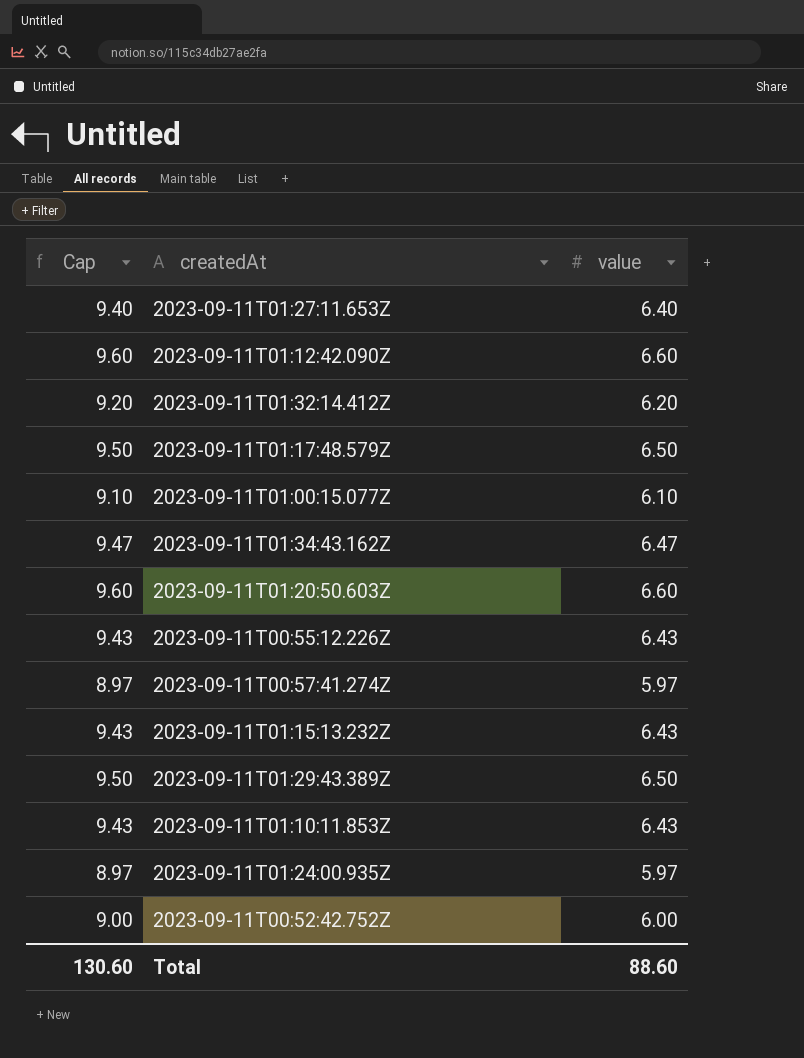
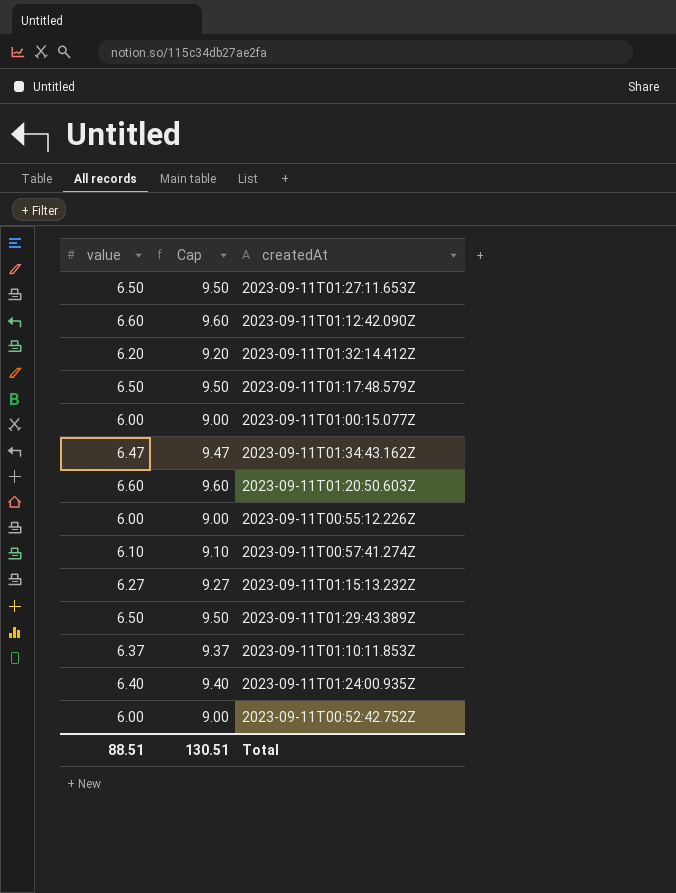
column value | position: 3 -> 1
2023-09-11T01:27:11.653Z | value: 6.40 -> 6.50
2023-09-11T01:27:11.653Z | Cap: 9.40 -> 9.50
2023-09-11T01:00:15.077Z | value: 6.10 -> 6.00
2023-09-11T01:00:15.077Z | Cap: 9.10 -> 9.00
2023-09-11T00:55:12.226Z | value: 6.43 -> 6.00
2023-09-11T00:55:12.226Z | Cap: 9.43 -> 9.00
2023-09-11T00:57:41.274Z | value: 5.97 -> 6.10
2023-09-11T00:57:41.274Z | Cap: 8.97 -> 9.10
2023-09-11T01:15:13.232Z | value: 6.43 -> 6.27
2023-09-11T01:15:13.232Z | Cap: 9.43 -> 9.27
2023-09-11T01:10:11.853Z | value: 6.43 -> 6.37
2023-09-11T01:10:11.853Z | Cap: 9.43 -> 9.37
2023-09-11T01:24:00.935Z | value: 5.97 -> 6.40
2023-09-11T01:24:00.935Z | Cap: 8.97 -> 9.40
Total | value: 88.60 -> 88.51
Total | Cap: 130.60 -> 130.51

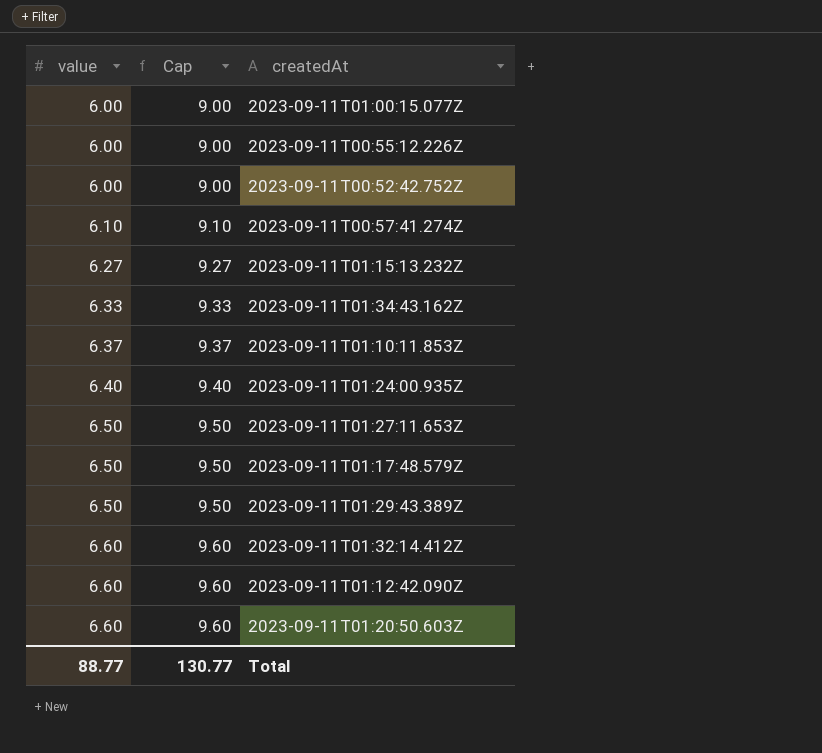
row order: none -> value ascending
2023-09-11T01:34:43.162Z | value: 6.47 -> 6.33
2023-09-11T01:34:43.162Z | Cap: 9.47 -> 9.33
2023-09-11T01:32:14.412Z | value: 6.20 -> 6.60
2023-09-11T01:32:14.412Z | Cap: 9.20 -> 9.60
Total | value: 88.51 -> 88.77
Total | Cap: 130.51 -> 130.77

